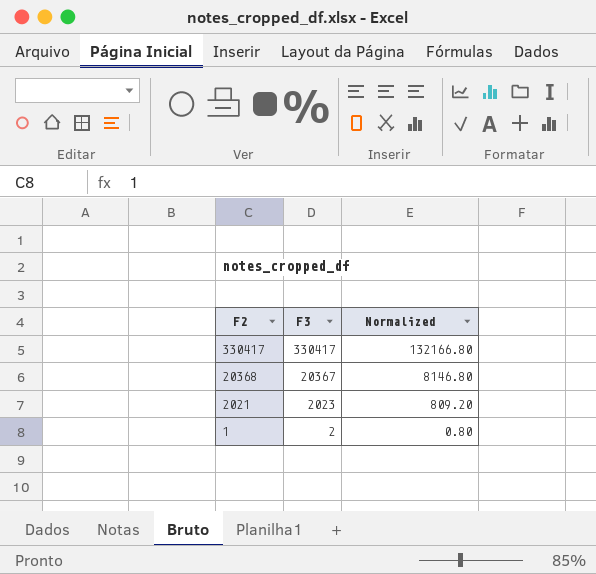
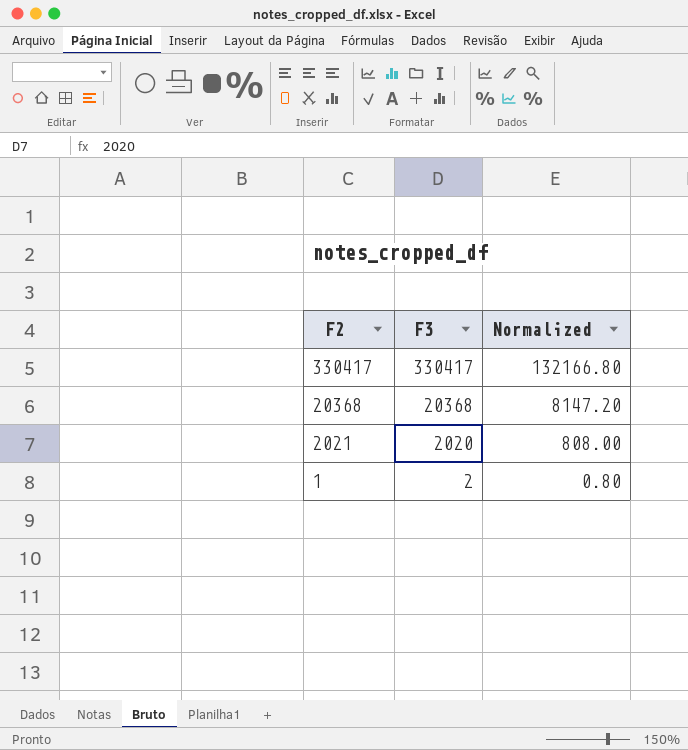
20368 | F3: 20367 -> 20368
20368 | Normalized: 8146.80 -> 8147.20
2021 | F3: 2023 -> 2020
2021 | Normalized: 809.20 -> 808.00

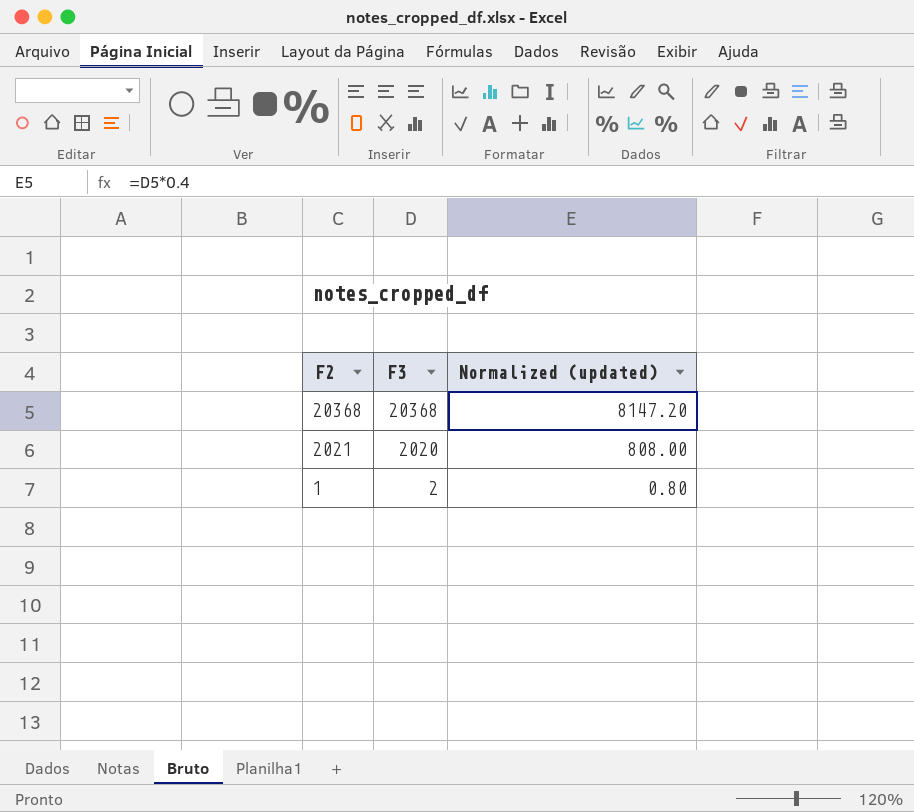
column name: Normalized -> Normalized (updated)
row 330417: 330417 | 132166.80 -> none

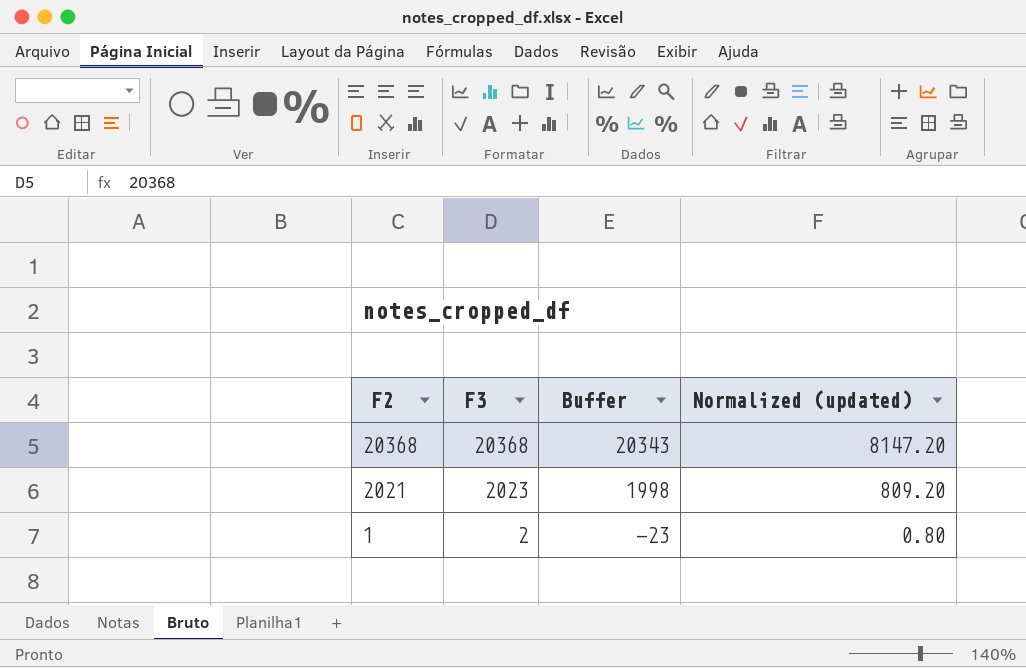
column Buffer | formula: none -> [F3] - 25
2021 | F3: 2020 -> 2023
2021 | Normalized (updated): 808.00 -> 809.20

